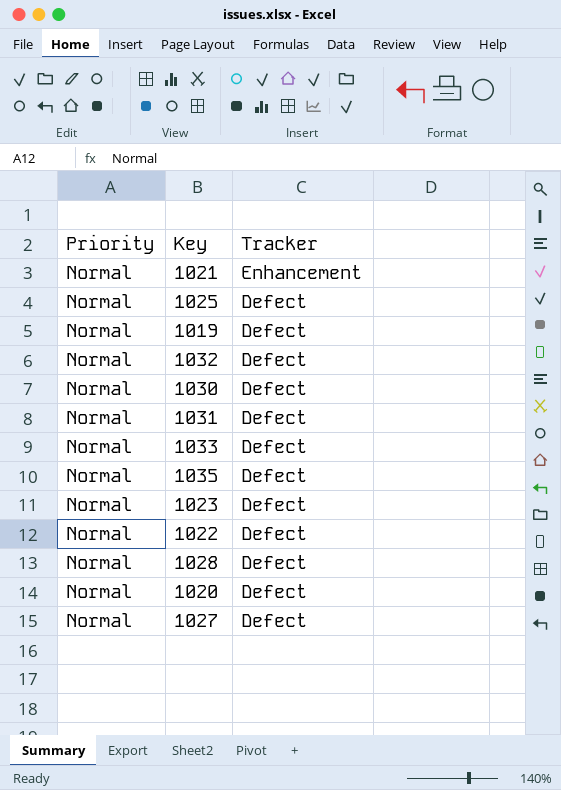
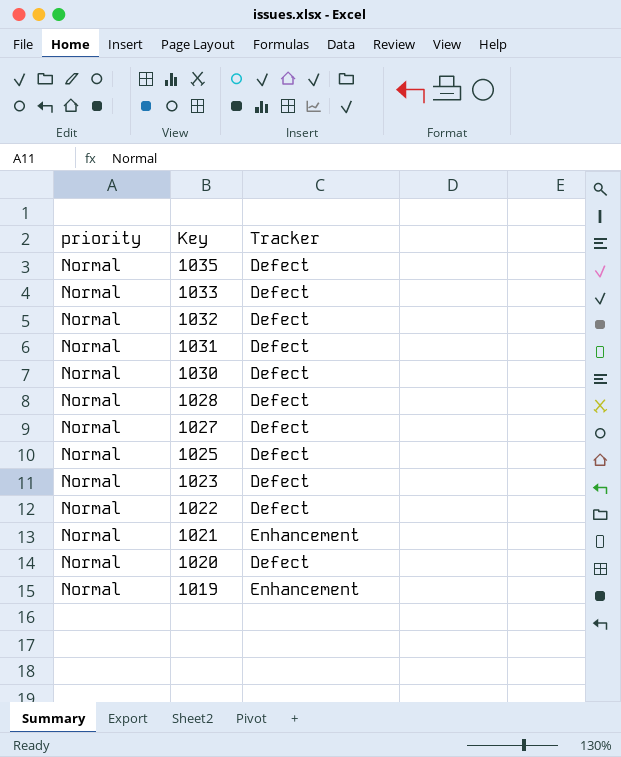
row order: Tracker descending -> Key descending
column name: Priority -> priority
1019 | Tracker: Defect -> Enhancement

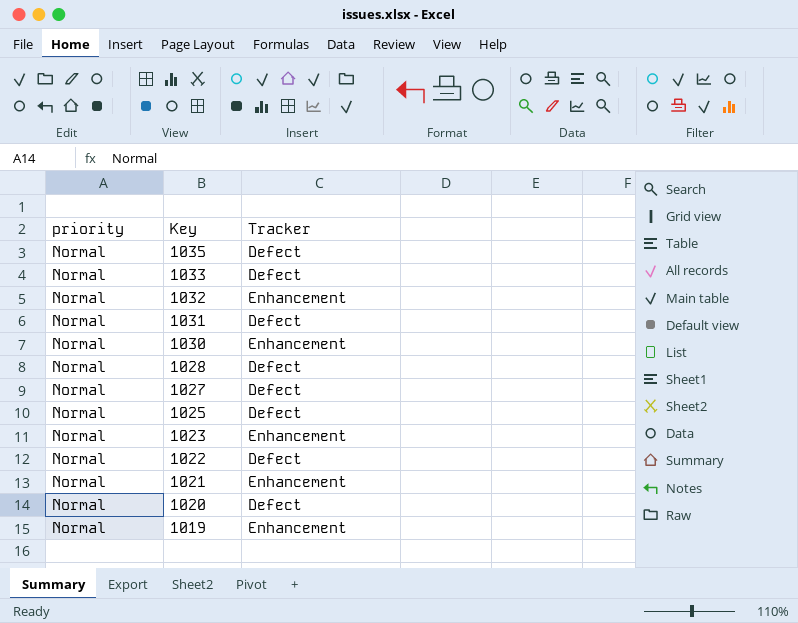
1032 | Tracker: Defect -> Enhancement
1030 | Tracker: Defect -> Enhancement
1023 | Tracker: Defect -> Enhancement

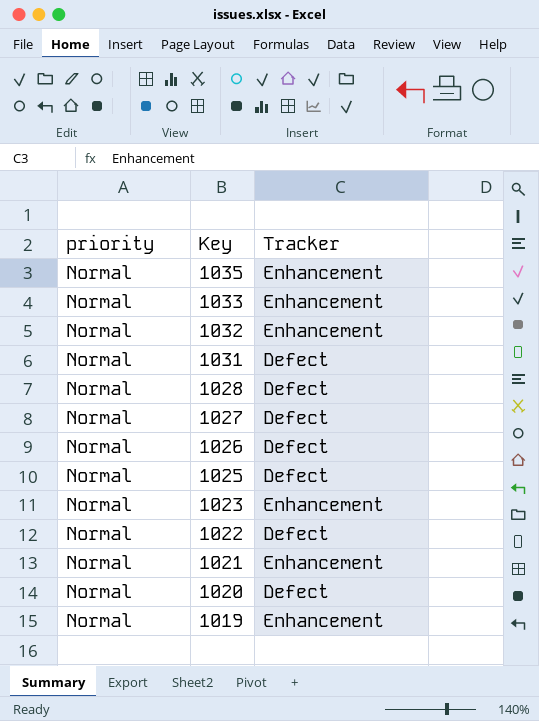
row 1030: Normal | Enhancement -> none
1035 | Tracker: Defect -> Enhancement
1033 | Tracker: Defect -> Enhancement
row 1026: none -> Normal | Defect

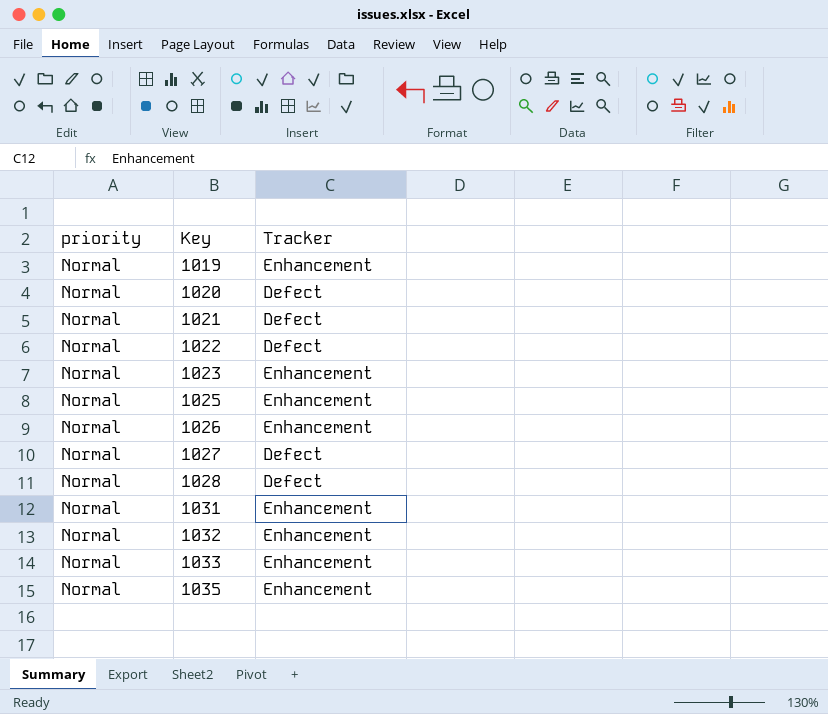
row order: Key descending -> Key ascending
1021 | Tracker: Enhancement -> Defect
1025 | Tracker: Defect -> Enhancement
1026 | Tracker: Defect -> Enhancement
1031 | Tracker: Defect -> Enhancement

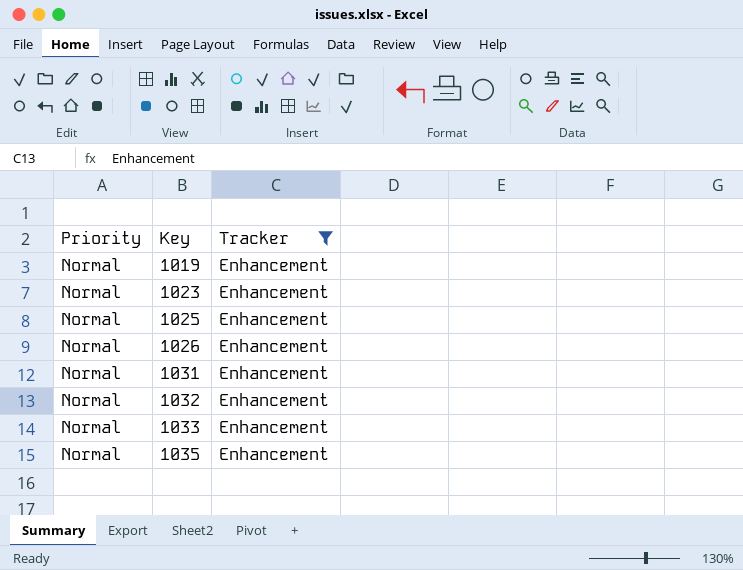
filter: none -> Tracker = Enhancement
column name: priority -> Priority

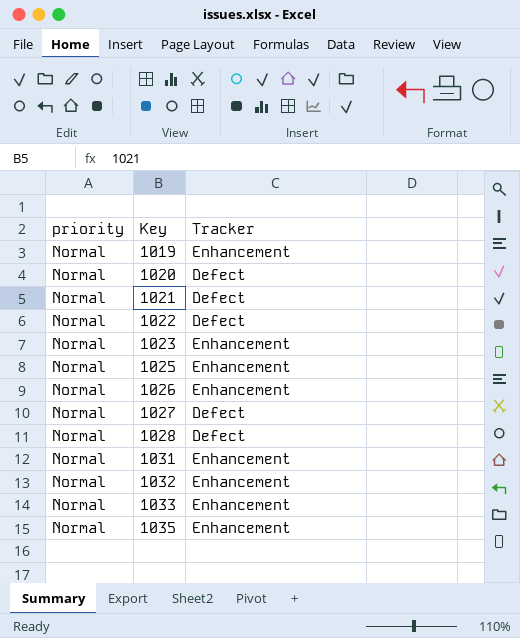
filter: Tracker = Enhancement -> none
column name: Priority -> priority

